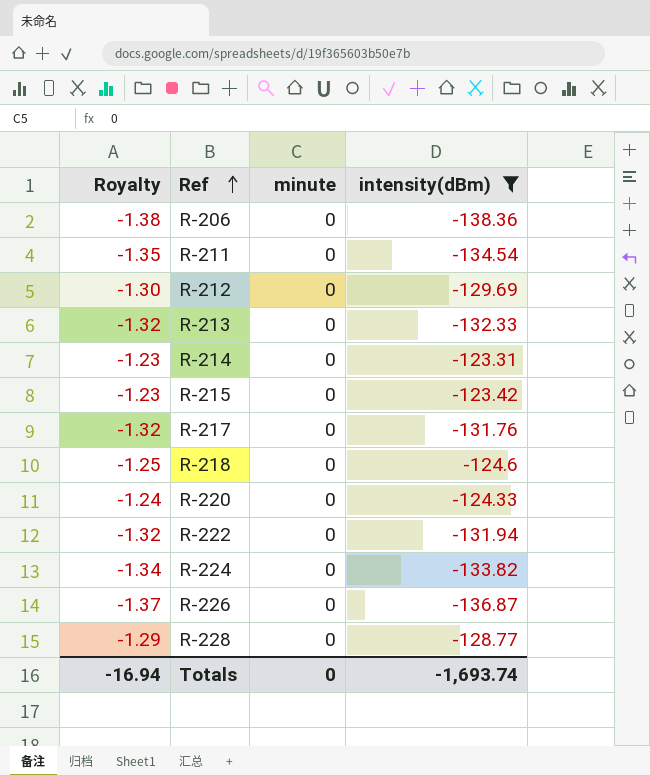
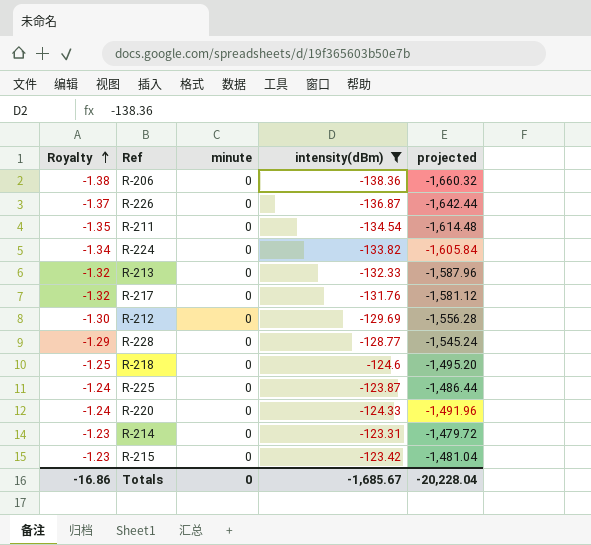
row order: Ref ascending -> Royalty ascending
column projected | formula: none -> [intensity(dBm)] * 12
row R-222: -1.32 | 0 | -131.94 -> none
row R-225: none -> -1.24 | 0 | -123.87 | -1,486.44
Totals | Royalty: -16.94 -> -16.86
Totals | intensity(dBm): -1,693.74 -> -1,685.67

